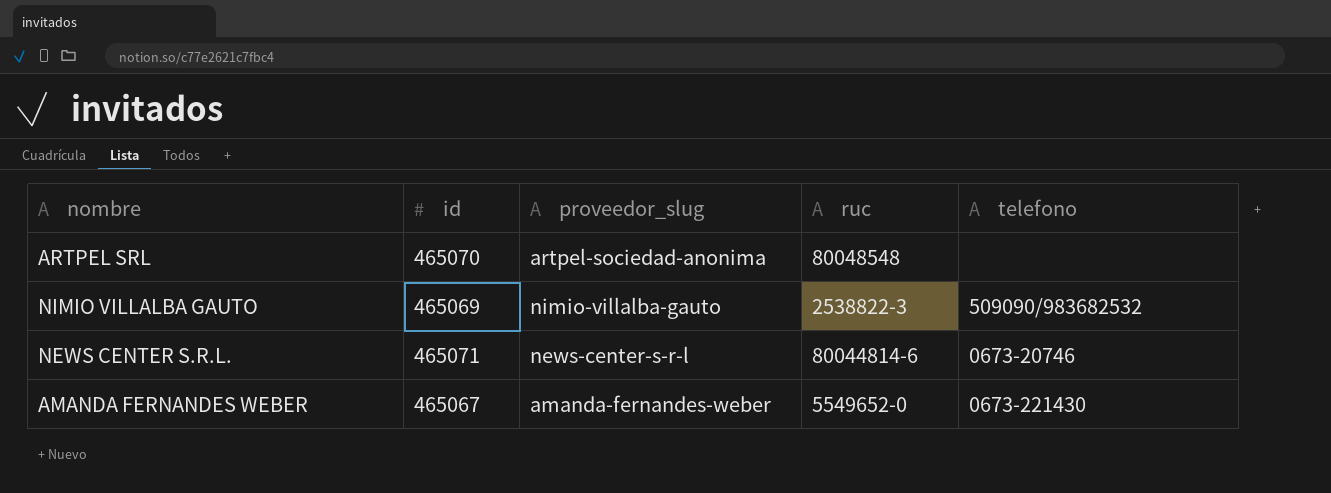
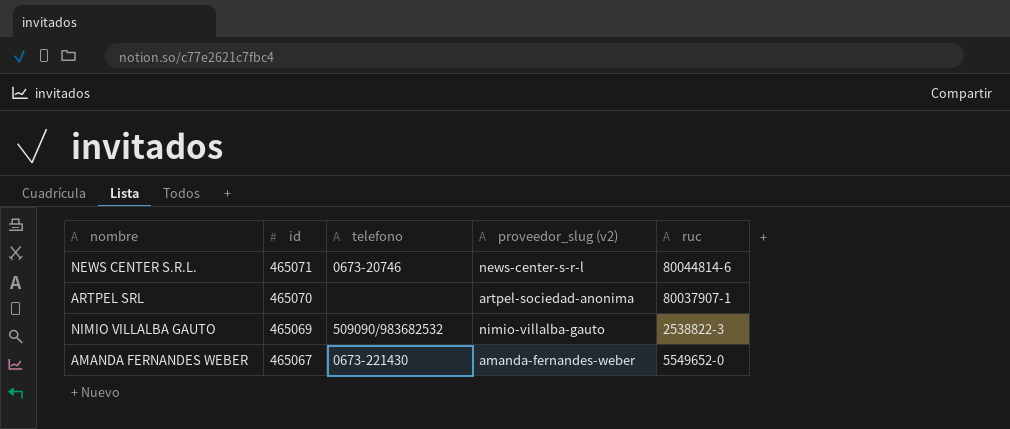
row order: none -> id descending
column telefono | position: 5 -> 3
column name: proveedor_slug -> proveedor_slug (v2)
ARTPEL SRL | ruc: 80048548 -> 80037907-1

